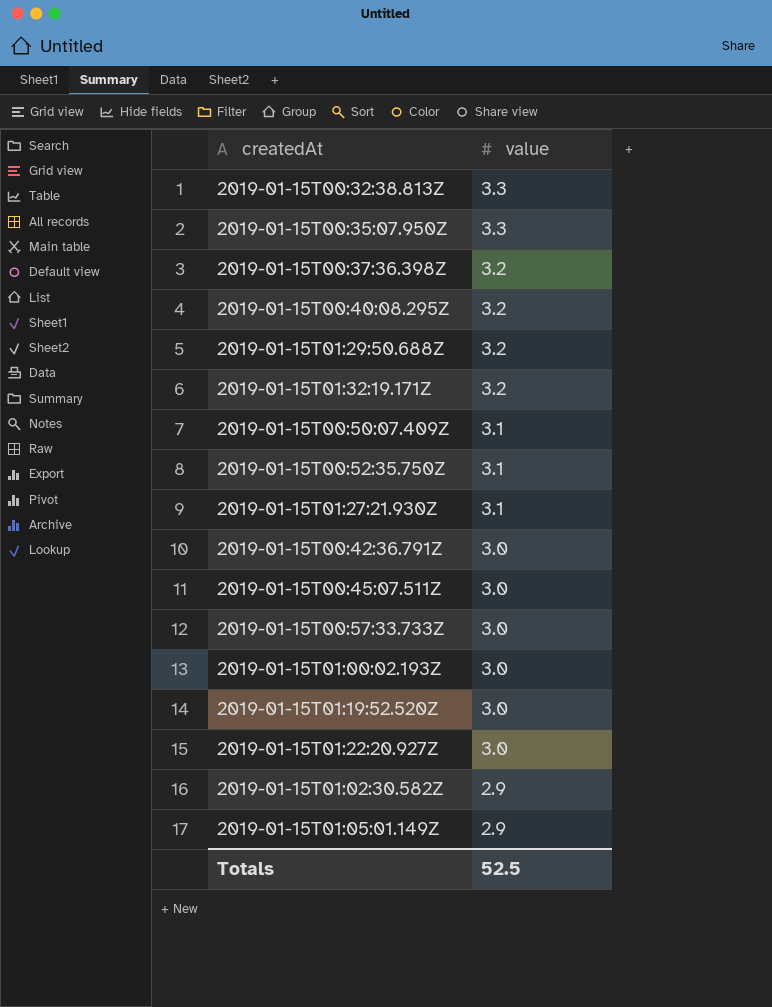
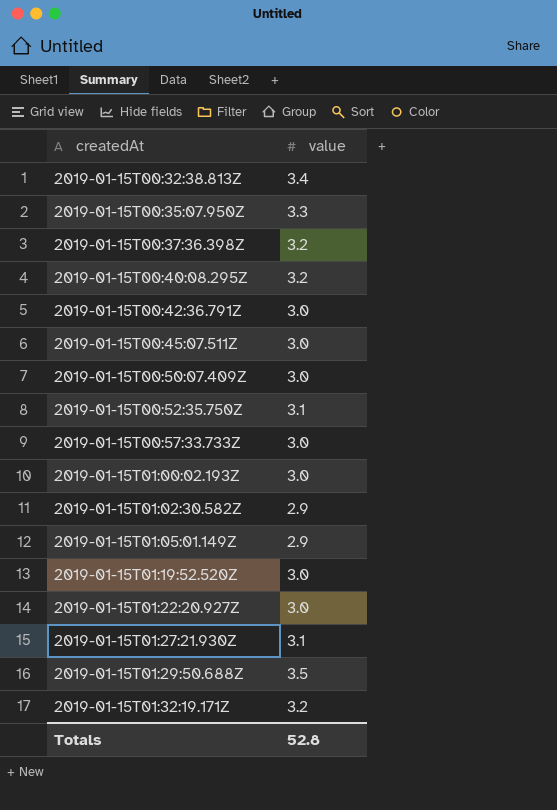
row order: value descending -> createdAt ascending
2019-01-15T00:32:38.813Z | value: 3.3 -> 3.4
2019-01-15T00:50:07.409Z | value: 3.1 -> 3.0
2019-01-15T01:29:50.688Z | value: 3.2 -> 3.5
Totals | value: 52.5 -> 52.8

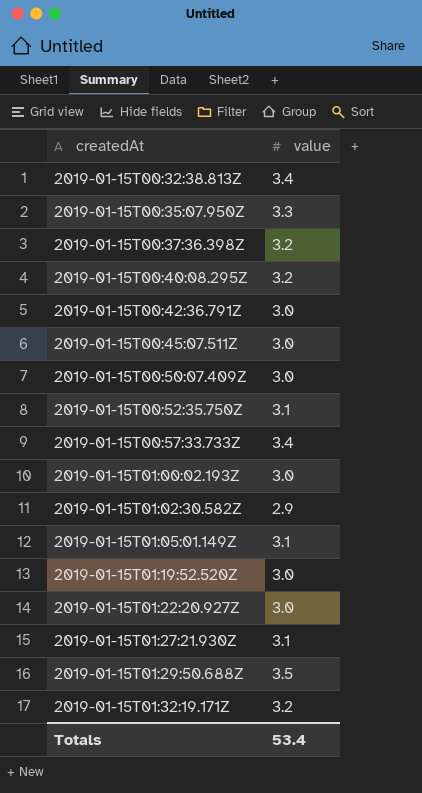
2019-01-15T00:57:33.733Z | value: 3.0 -> 3.4
2019-01-15T01:05:01.149Z | value: 2.9 -> 3.1
Totals | value: 52.8 -> 53.4

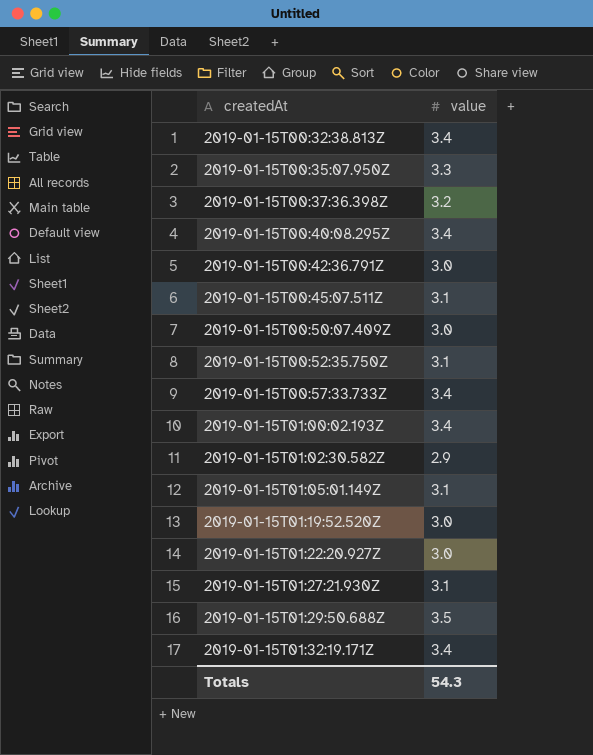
2019-01-15T00:40:08.295Z | value: 3.2 -> 3.4
2019-01-15T00:45:07.511Z | value: 3.0 -> 3.1
2019-01-15T01:00:02.193Z | value: 3.0 -> 3.4
2019-01-15T01:32:19.171Z | value: 3.2 -> 3.4
Totals | value: 53.4 -> 54.3

